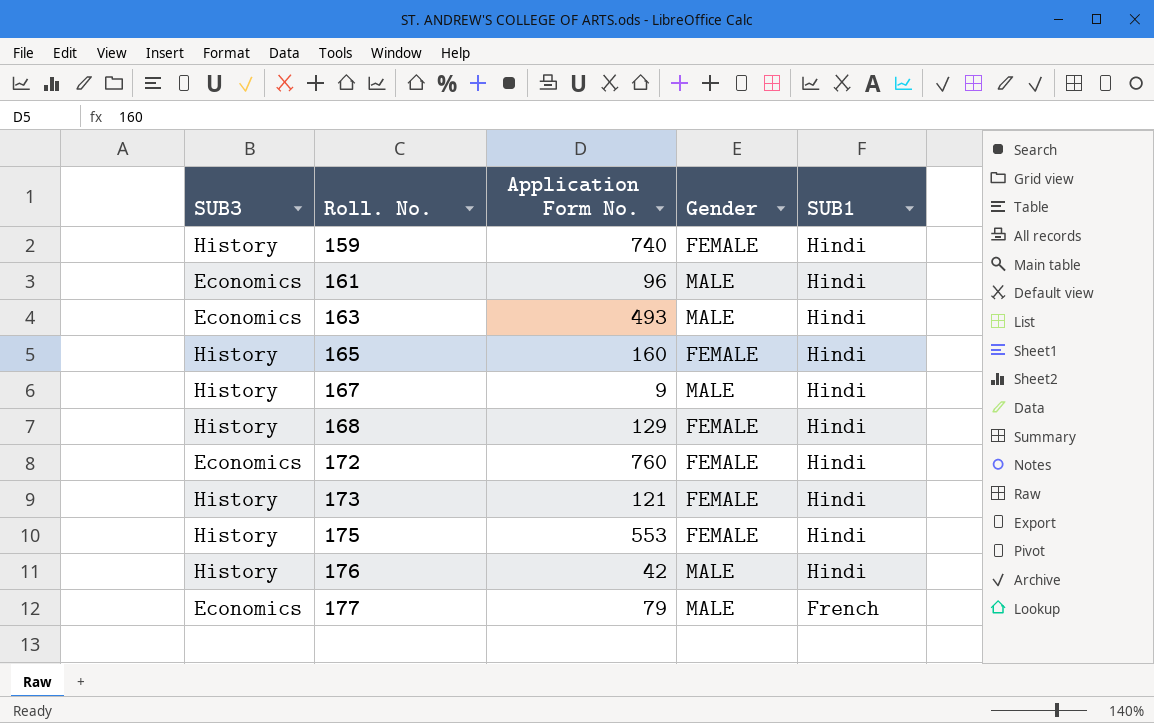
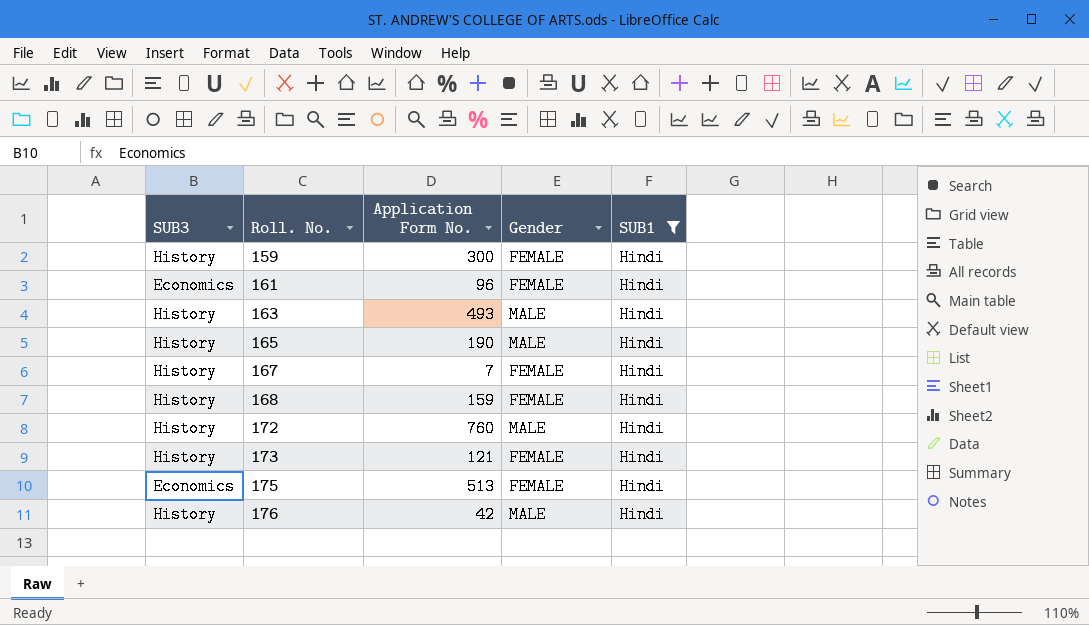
filter: none -> SUB1 = Hindi
159 | Application Form No.: 740 -> 300
161 | Gender: MALE -> FEMALE
163 | SUB3: Economics -> History
165 | Application Form No.: 160 -> 190
165 | Gender: FEMALE -> MALE
167 | Application Form No.: 9 -> 7
167 | Gender: MALE -> FEMALE
168 | Application Form No.: 129 -> 159
172 | SUB3: Economics -> History
172 | Gender: FEMALE -> MALE
175 | SUB3: History -> Economics
175 | Application Form No.: 553 -> 513

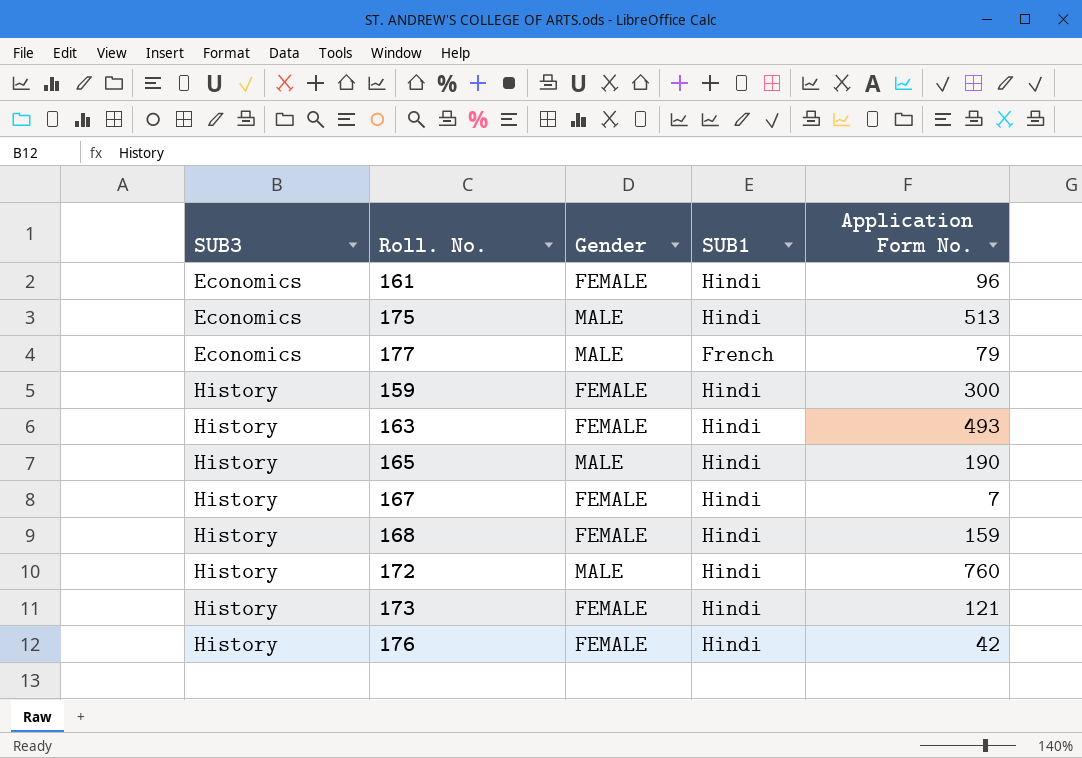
filter: SUB1 = Hindi -> none
row order: Roll. No. ascending -> SUB3 ascending
column Application Form No. | position: 3 -> 5
175 | Gender: FEMALE -> MALE
163 | Gender: MALE -> FEMALE
176 | Gender: MALE -> FEMALE

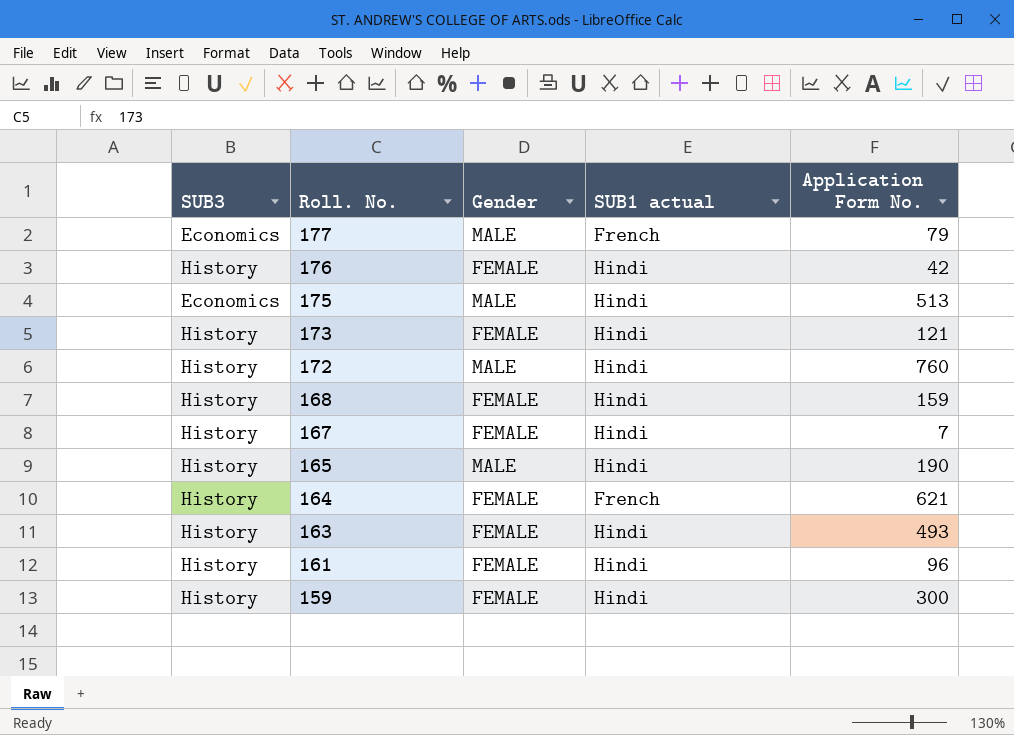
row order: SUB3 ascending -> Roll. No. descending
column name: SUB1 -> SUB1 actual
row 164: none -> History | FEMALE | French | 621
161 | SUB3: Economics -> History

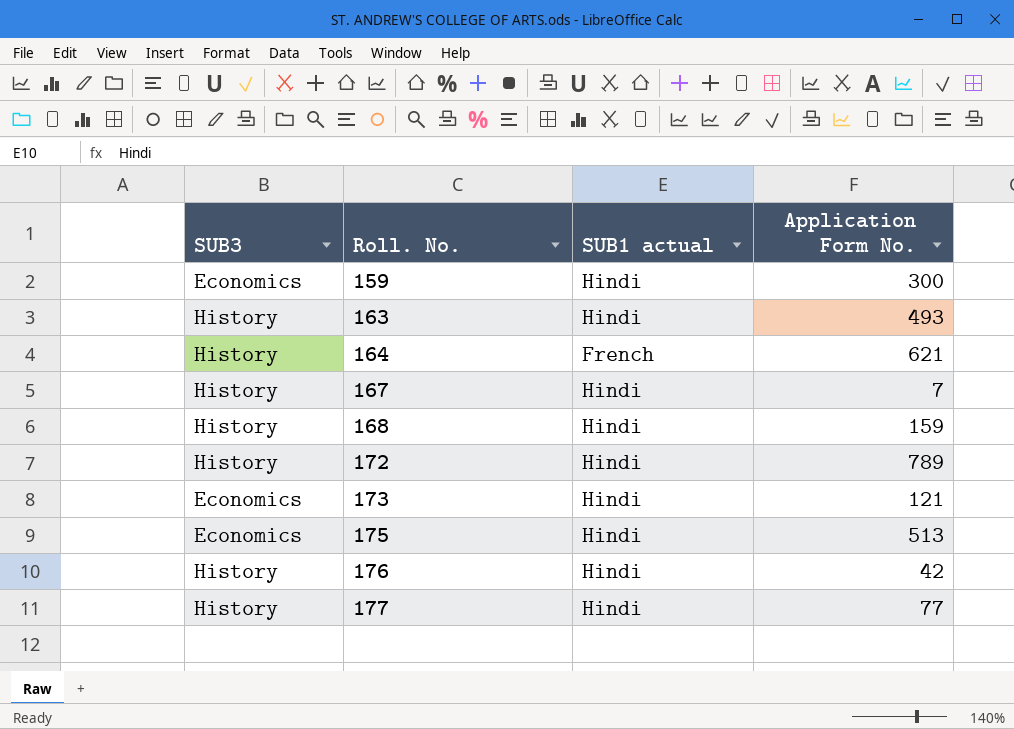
row order: Roll. No. descending -> Roll. No. ascending
column Gender | position: 3 -> none
row 165: History | MALE | Hindi | 190 -> none
row 161: History | FEMALE | Hindi | 96 -> none
159 | SUB3: History -> Economics
172 | Application Form No.: 760 -> 789
173 | SUB3: History -> Economics
177 | SUB3: Economics -> History
177 | SUB1 actual: French -> Hindi
177 | Application Form No.: 79 -> 77

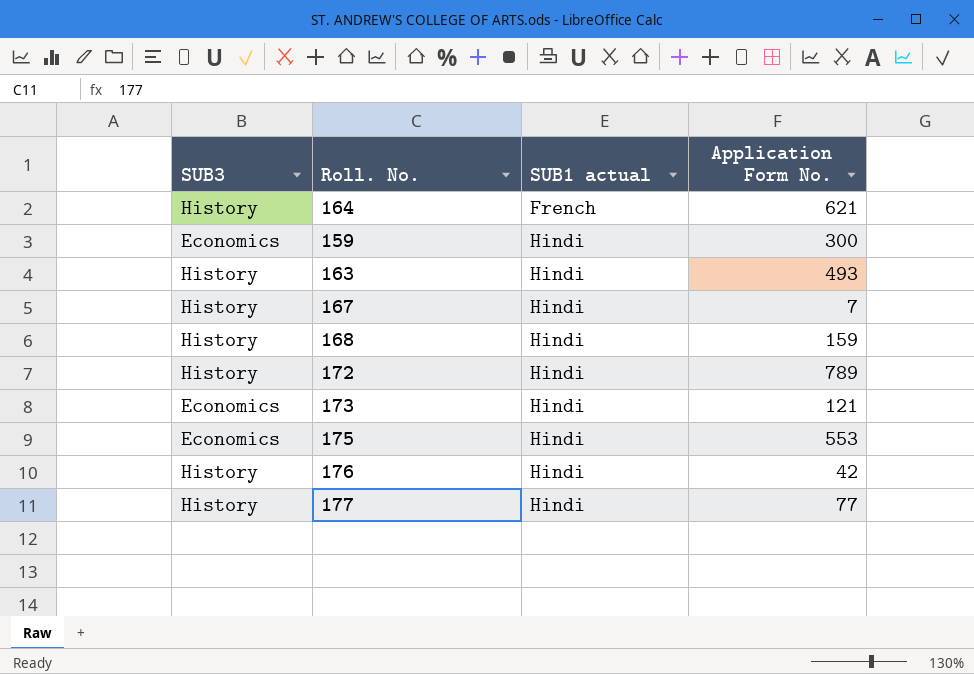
row order: Roll. No. ascending -> SUB1 actual ascending
175 | Application Form No.: 513 -> 553

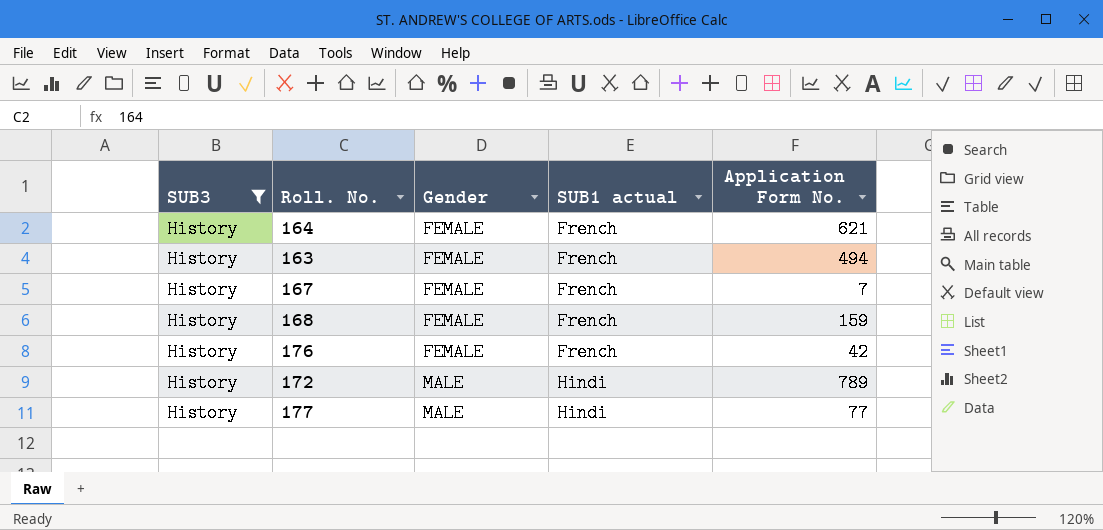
filter: none -> SUB3 = History
row order: SUB1 actual ascending -> Gender ascending
column Gender | position: none -> 3
163 | SUB1 actual: Hindi -> French
163 | Application Form No.: 493 -> 494
167 | SUB1 actual: Hindi -> French
168 | SUB1 actual: Hindi -> French
176 | SUB1 actual: Hindi -> French

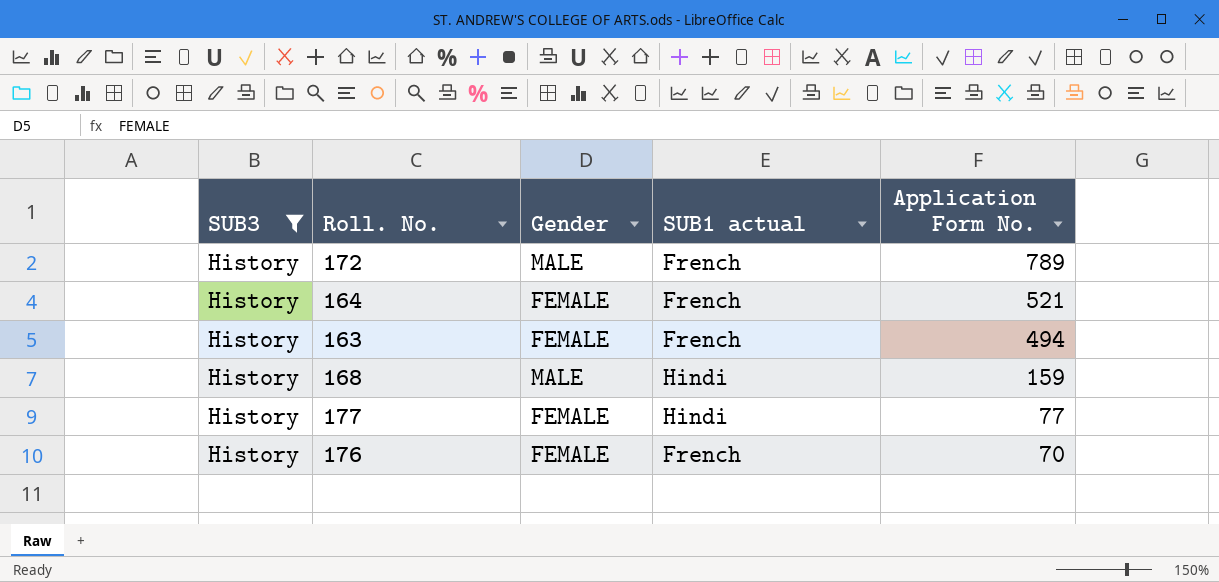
row order: Gender ascending -> Application Form No. descending
row 167: History | FEMALE | French | 7 -> none
172 | SUB1 actual: Hindi -> French
164 | Application Form No.: 621 -> 521
168 | Gender: FEMALE -> MALE
168 | SUB1 actual: French -> Hindi
177 | Gender: MALE -> FEMALE
176 | Application Form No.: 42 -> 70

